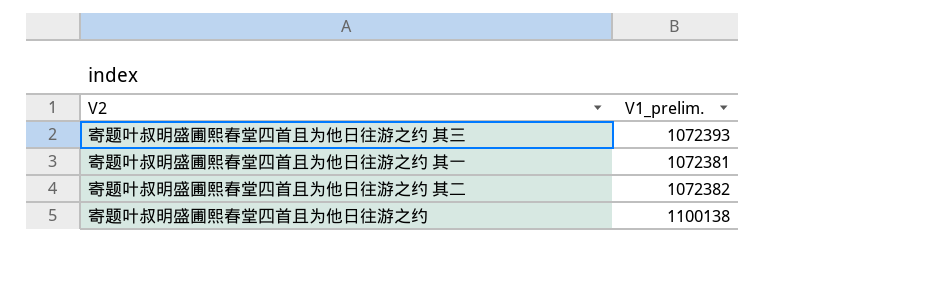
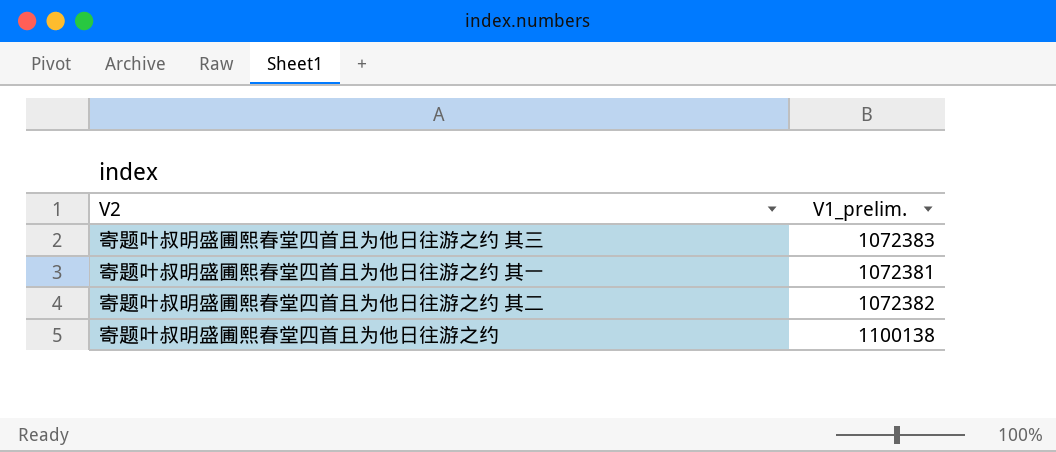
寄题叶叔明盛圃熙春堂四首且为他日往游之约 其三 | V1_prelim.: 1072393 -> 1072383

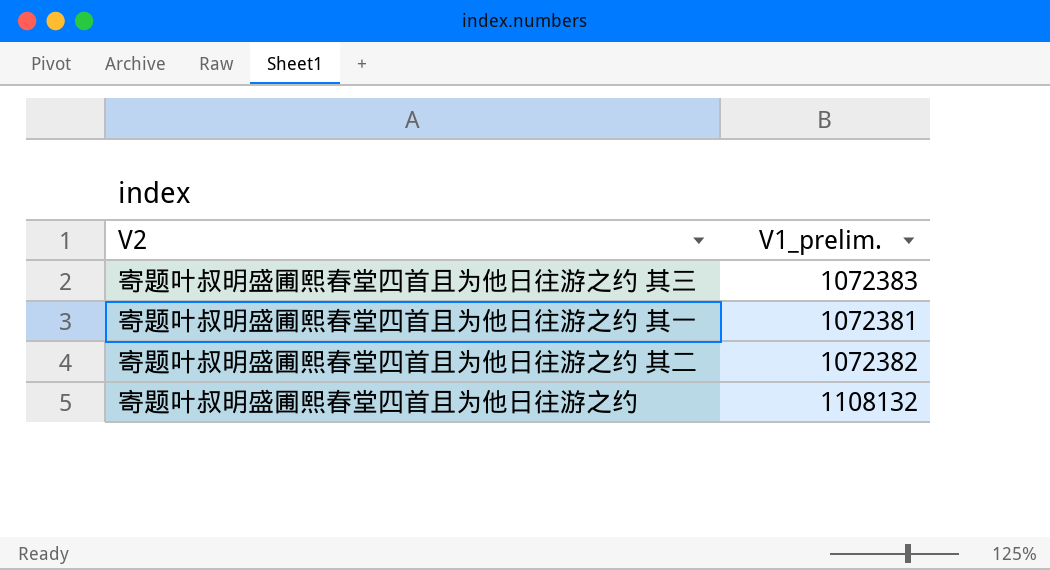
寄题叶叔明盛圃熙春堂四首且为他日往游之约 | V1_prelim.: 1100138 -> 1108132

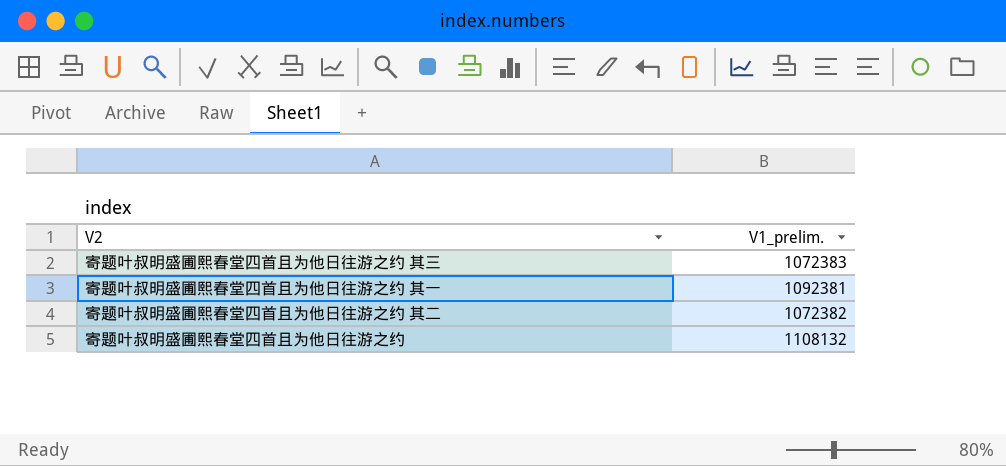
寄题叶叔明盛圃熙春堂四首且为他日往游之约 其一 | V1_prelim.: 1072381 -> 1092381

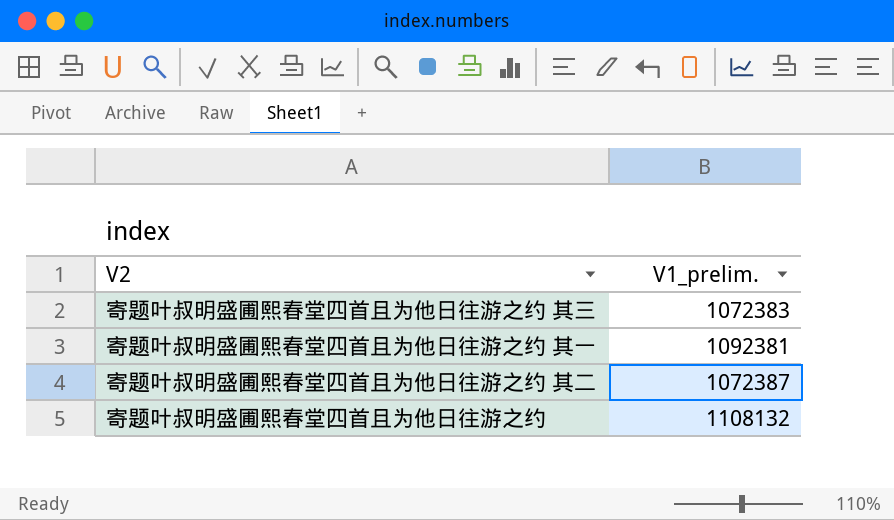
寄题叶叔明盛圃熙春堂四首且为他日往游之约 其二 | V1_prelim.: 1072382 -> 1072387

